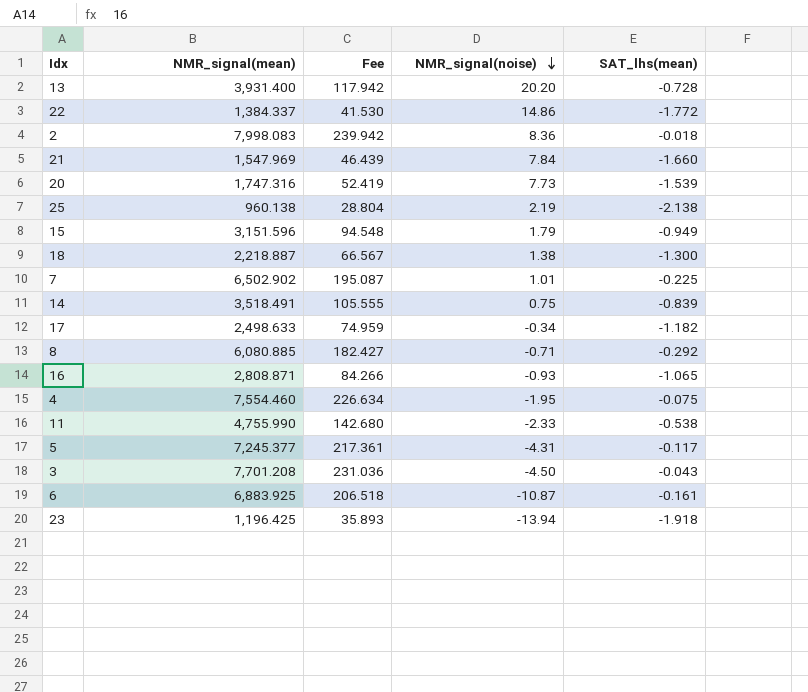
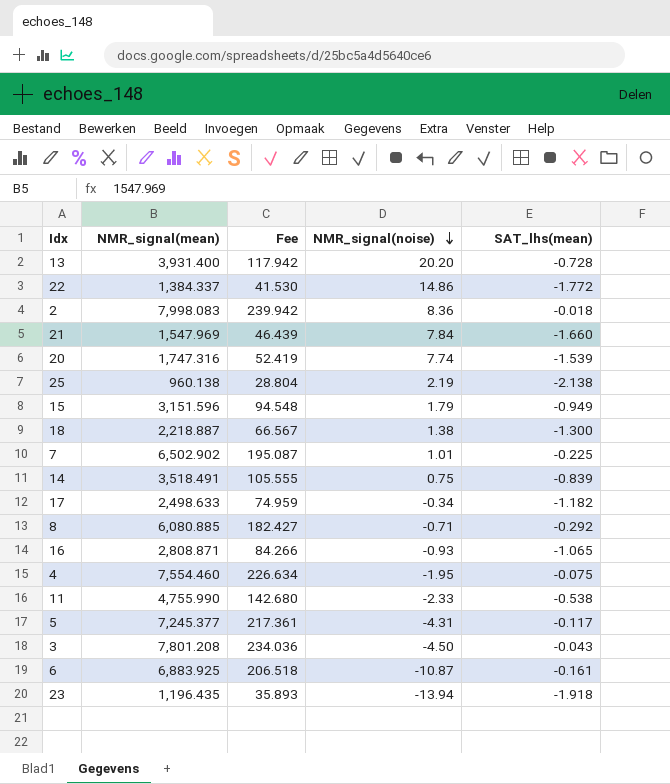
20 | NMR_signal(noise): 7.73 -> 7.74
3 | NMR_signal(mean): 7,701.208 -> 7,801.208
3 | Fee: 231.036 -> 234.036
23 | NMR_signal(mean): 1,196.425 -> 1,196.435

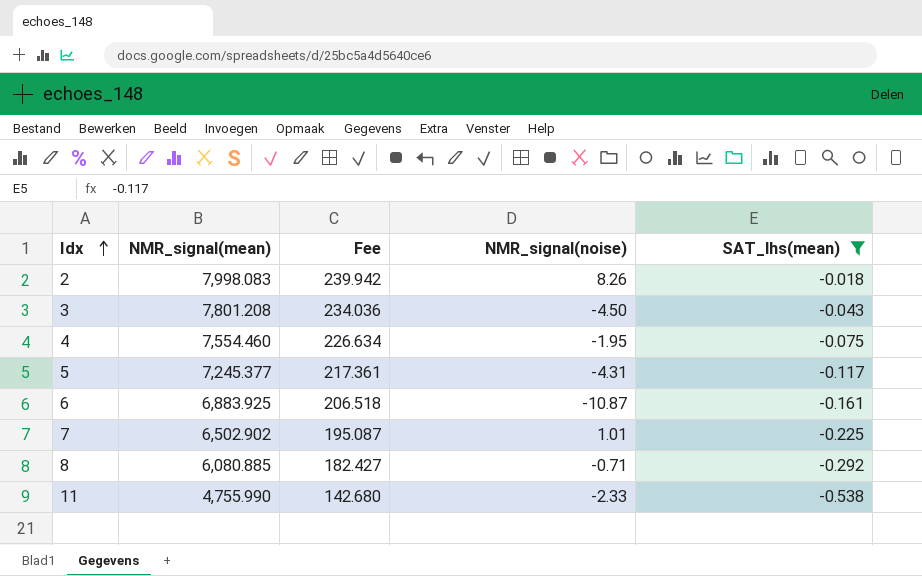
filter: none -> SAT_lhs(mean) >= -0.538
row order: NMR_signal(noise) descending -> Idx ascending
2 | NMR_signal(noise): 8.36 -> 8.26

